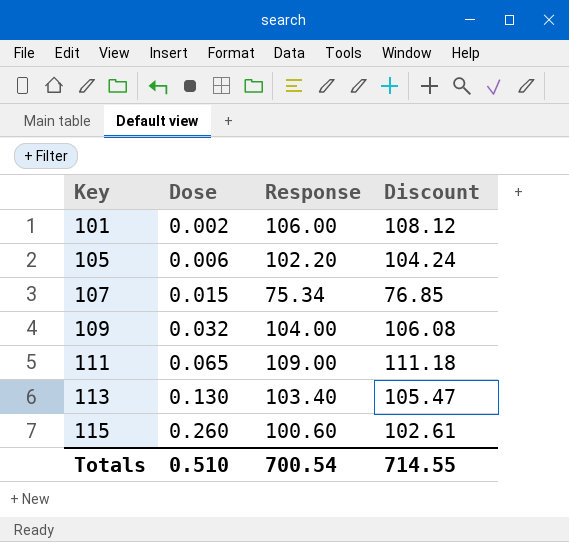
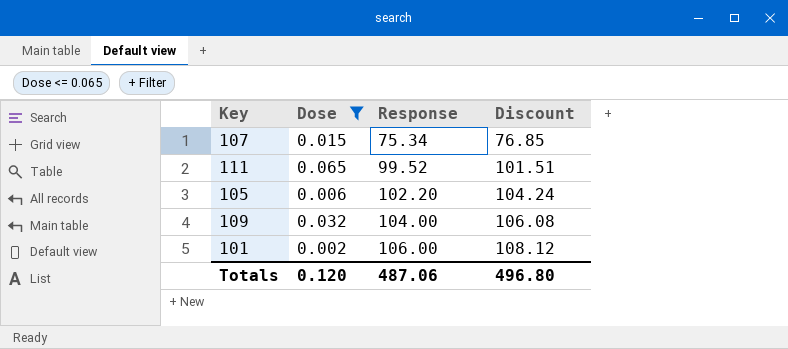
filter: none -> Dose <= 0.065
row order: Key ascending -> Response ascending
111 | Response: 109.00 -> 99.52
111 | Discount: 111.18 -> 101.51
Totals | Dose: 0.510 -> 0.120
Totals | Response: 700.54 -> 487.06
Totals | Discount: 714.55 -> 496.80

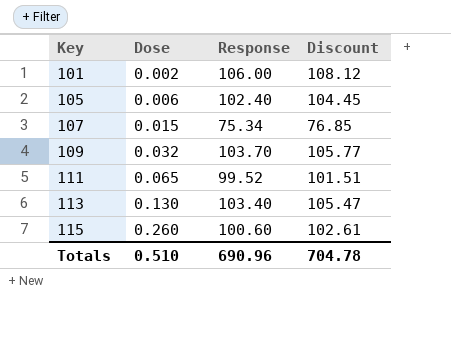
filter: Dose <= 0.065 -> none
row order: Response ascending -> Key ascending
105 | Response: 102.20 -> 102.40
105 | Discount: 104.24 -> 104.45
109 | Response: 104.00 -> 103.70
109 | Discount: 106.08 -> 105.77
Totals | Dose: 0.120 -> 0.510
Totals | Response: 487.06 -> 690.96
Totals | Discount: 496.80 -> 704.78

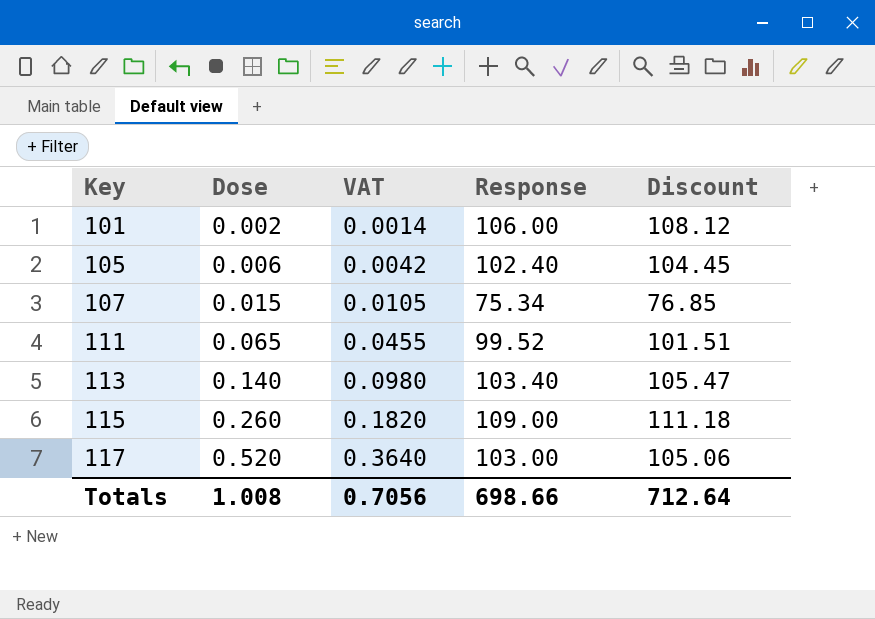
column VAT | formula: none -> [Dose] * 0.7
row 109: 0.032 | 103.70 | 105.77 -> none
113 | Dose: 0.130 -> 0.140
115 | Response: 100.60 -> 109.00
115 | Discount: 102.61 -> 111.18
row 117: none -> 0.520 | 0.3640 | 103.00 | 105.06
Totals | Dose: 0.510 -> 1.008
Totals | Response: 690.96 -> 698.66
Totals | Discount: 704.78 -> 712.64

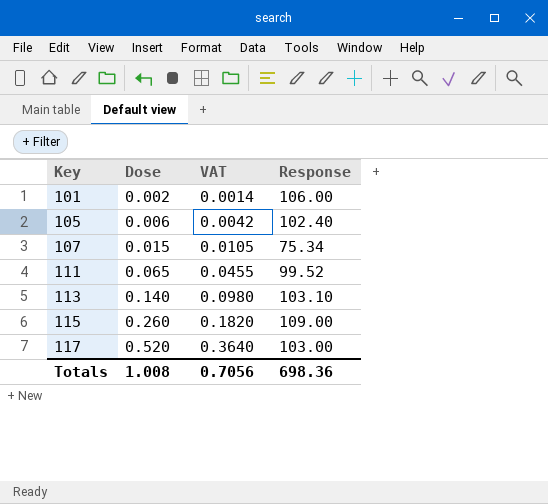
column Discount | formula: [Response] * 1.02 -> none
113 | Response: 103.40 -> 103.10
Totals | Response: 698.66 -> 698.36

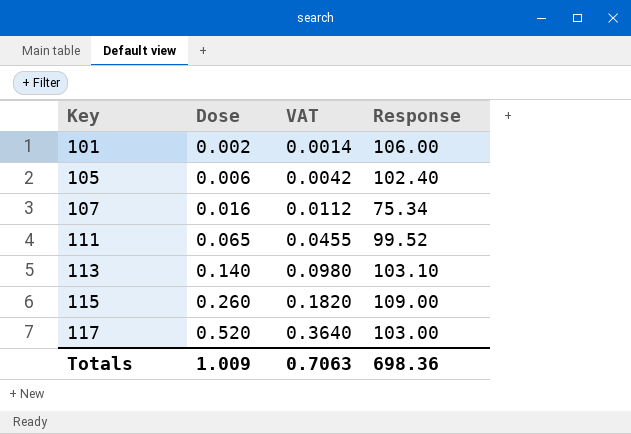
107 | Dose: 0.015 -> 0.016
107 | VAT: 0.0105 -> 0.0112
Totals | Dose: 1.008 -> 1.009
Totals | VAT: 0.7056 -> 0.7063

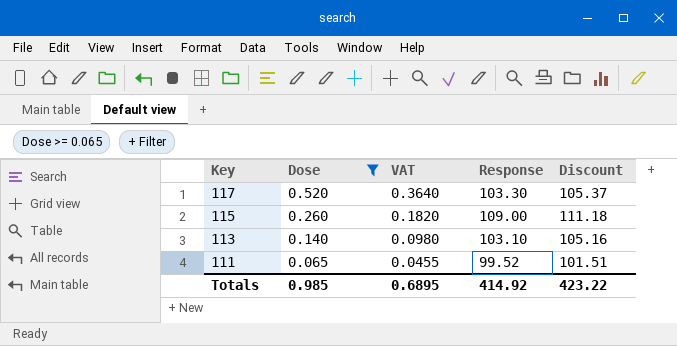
filter: none -> Dose >= 0.065
row order: Key ascending -> Key descending
column Discount | formula: none -> [Response] * 1.02
117 | Response: 103.00 -> 103.30
Totals | Dose: 1.009 -> 0.985
Totals | VAT: 0.7063 -> 0.6895
Totals | Response: 698.36 -> 414.92

